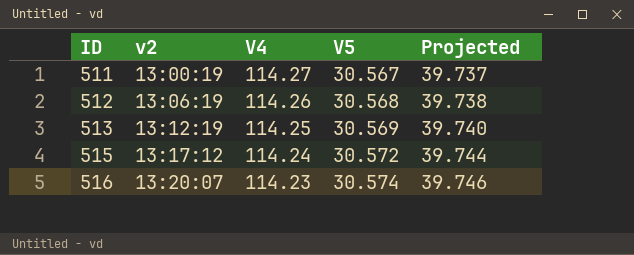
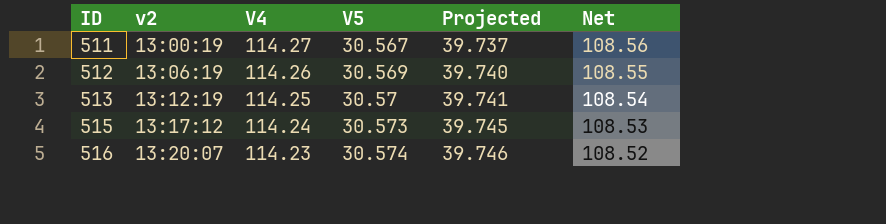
column Net | formula: none -> [V4] * 0.95
512 | V5: 30.568 -> 30.569
512 | Projected: 39.738 -> 39.740
513 | V5: 30.569 -> 30.57
513 | Projected: 39.740 -> 39.741
515 | V5: 30.572 -> 30.573
515 | Projected: 39.744 -> 39.745

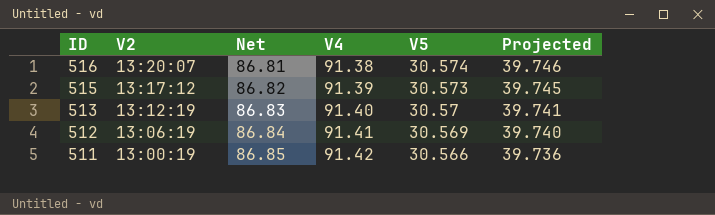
row order: ID ascending -> ID descending
column name: v2 -> V2
column Net | position: 6 -> 3
516 | Net: 108.52 -> 86.81
516 | V4: 114.23 -> 91.38
515 | Net: 108.53 -> 86.82
515 | V4: 114.24 -> 91.39
513 | Net: 108.54 -> 86.83
513 | V4: 114.25 -> 91.40
512 | Net: 108.55 -> 86.84
512 | V4: 114.26 -> 91.41
511 | Net: 108.56 -> 86.85
511 | V4: 114.27 -> 91.42
511 | V5: 30.567 -> 30.566
511 | Projected: 39.737 -> 39.736

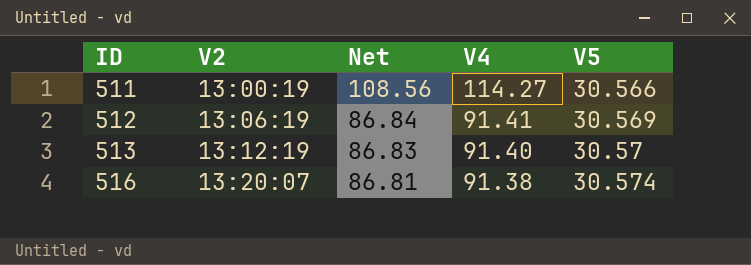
row order: ID descending -> ID ascending
column Projected | formula: [V5] * 1.3 -> none
row 515: 13:17:12 | 86.82 | 91.39 | 30.573 | 39.745 -> none
511 | Net: 86.85 -> 108.56
511 | V4: 91.42 -> 114.27

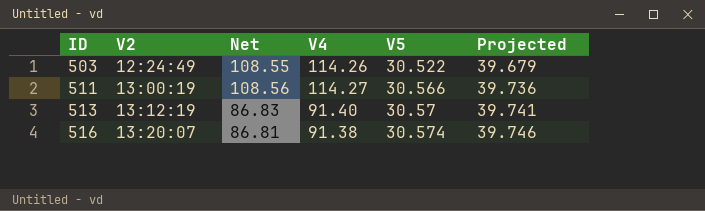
column Projected | formula: none -> [V5] * 1.3
row 512: 13:06:19 | 86.84 | 91.41 | 30.569 -> none
row 503: none -> 12:24:49 | 108.55 | 114.26 | 30.522 | 39.679

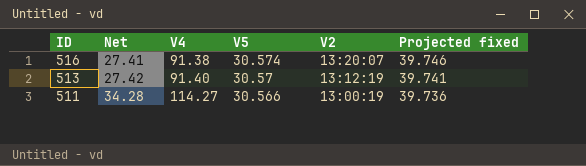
row order: ID ascending -> ID descending
column Net | formula: [V4] * 0.95 -> [V4] * 0.3
column V2 | position: 2 -> 5
column name: Projected -> Projected fixed
row 503: 12:24:49 | 108.55 | 114.26 | 30.522 | 39.679 -> none

